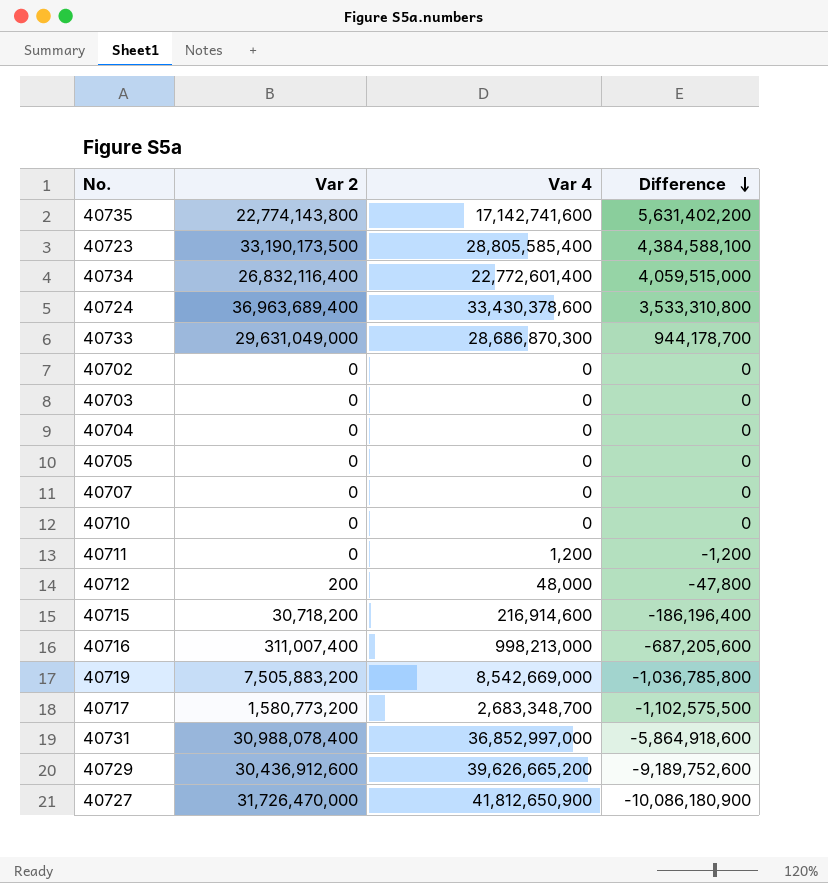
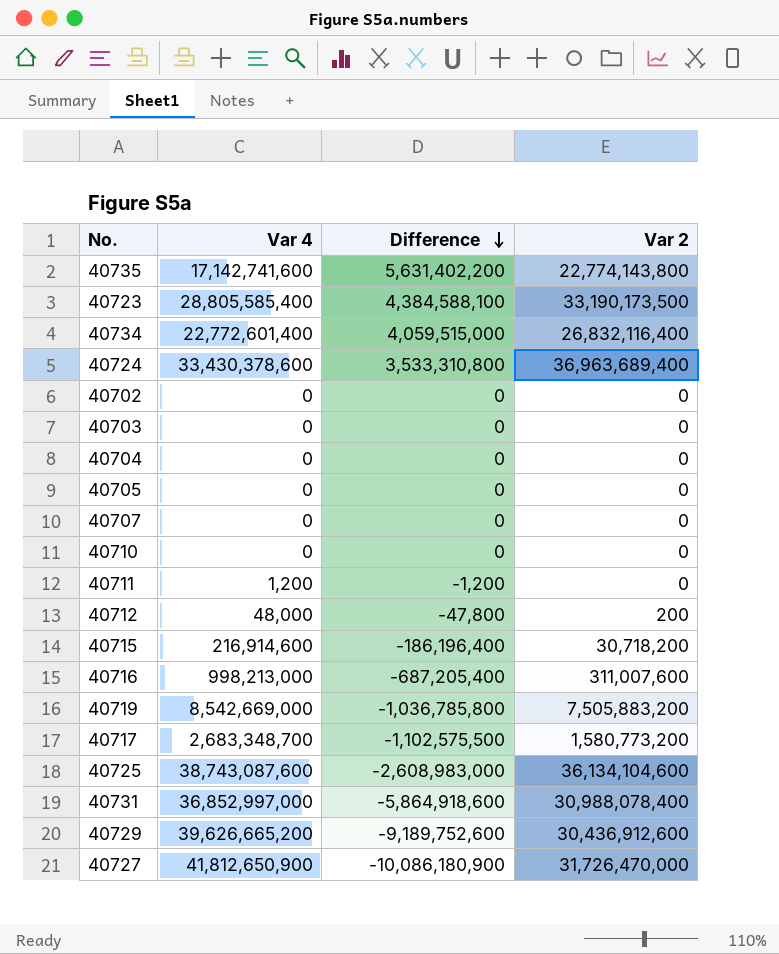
column Var 2 | position: 2 -> 4
row 40733: 29,631,049,000 | 28,686,870,300 | 944,178,700 -> none
40716 | Difference: -687,205,600 -> -687,205,400
40716 | Var 2: 311,007,400 -> 311,007,600
row 40725: none -> 38,743,087,600 | -2,608,983,000 | 36,134,104,600

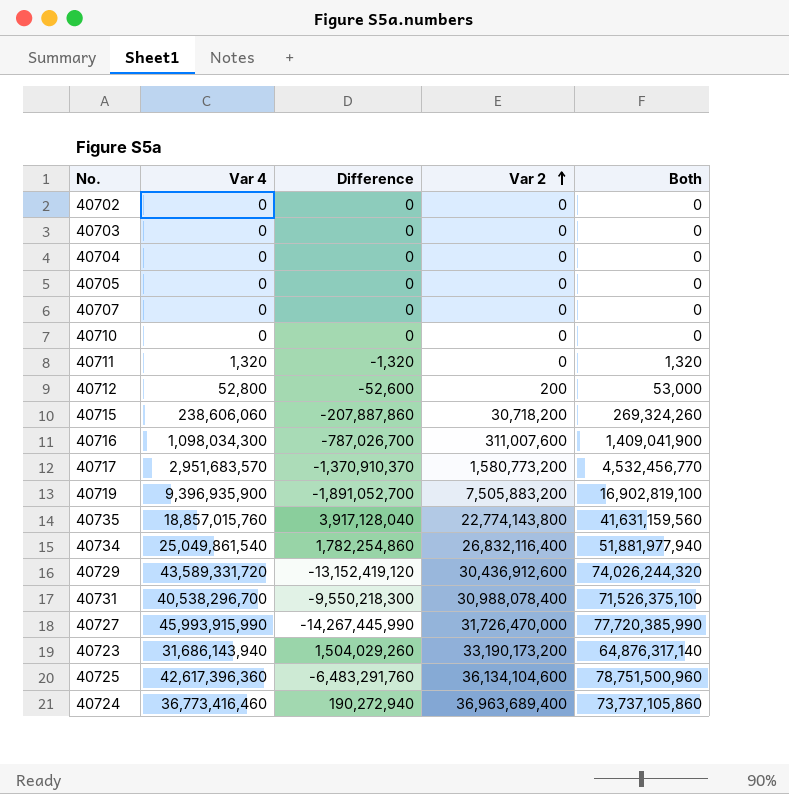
row order: Difference descending -> Var 2 ascending
column Both | formula: none -> [Var 4] + [Var 2]
40711 | Var 4: 1,200 -> 1,320
40711 | Difference: -1,200 -> -1,320
40712 | Var 4: 48,000 -> 52,800
40712 | Difference: -47,800 -> -52,600
40715 | Var 4: 216,914,600 -> 238,606,060
40715 | Difference: -186,196,400 -> -207,887,860
40716 | Var 4: 998,213,000 -> 1,098,034,300
40716 | Difference: -687,205,400 -> -787,026,700
40717 | Var 4: 2,683,348,700 -> 2,951,683,570
40717 | Difference: -1,102,575,500 -> -1,370,910,370
40719 | Var 4: 8,542,669,000 -> 9,396,935,900
40719 | Difference: -1,036,785,800 -> -1,891,052,700
40735 | Var 4: 17,142,741,600 -> 18,857,015,760
40735 | Difference: 5,631,402,200 -> 3,917,128,040
40734 | Var 4: 22,772,601,400 -> 25,049,861,540
40734 | Difference: 4,059,515,000 -> 1,782,254,860
40729 | Var 4: 39,626,665,200 -> 43,589,331,720
40729 | Difference: -9,189,752,600 -> -13,152,419,120
40731 | Var 4: 36,852,997,000 -> 40,538,296,700
40731 | Difference: -5,864,918,600 -> -9,550,218,300
40727 | Var 4: 41,812,650,900 -> 45,993,915,990
40727 | Difference: -10,086,180,900 -> -14,267,445,990
40723 | Var 4: 28,805,585,400 -> 31,686,143,940
40723 | Difference: 4,384,588,100 -> 1,504,029,260
40723 | Var 2: 33,190,173,500 -> 33,190,173,200
40725 | Var 4: 38,743,087,600 -> 42,617,396,360
40725 | Difference: -2,608,983,000 -> -6,483,291,760
40724 | Var 4: 33,430,378,600 -> 36,773,416,460
40724 | Difference: 3,533,310,800 -> 190,272,940

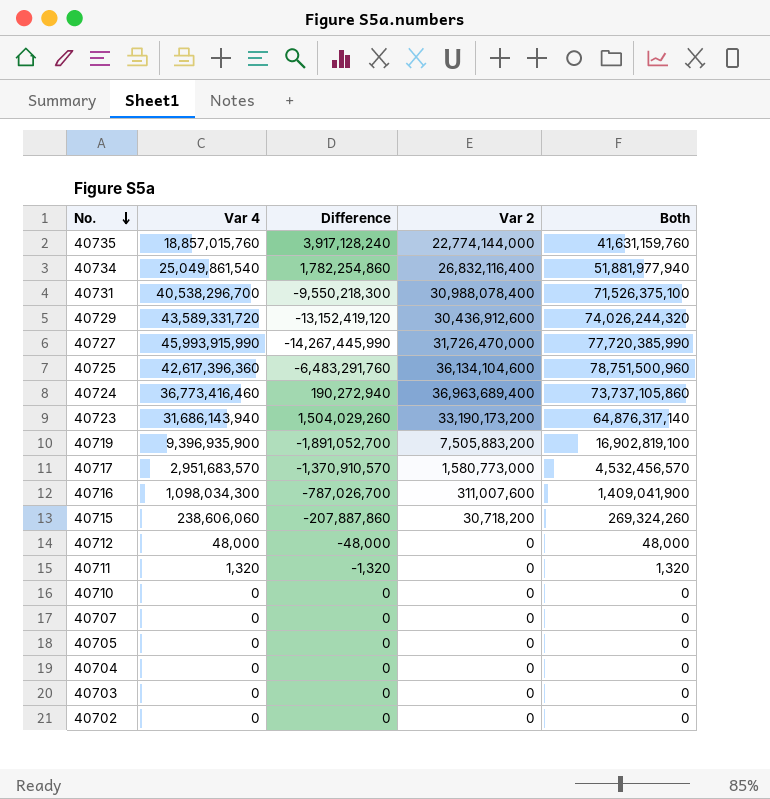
row order: Var 2 ascending -> No. descending
40735 | Difference: 3,917,128,040 -> 3,917,128,240
40735 | Var 2: 22,774,143,800 -> 22,774,144,000
40735 | Both: 41,631,159,560 -> 41,631,159,760
40717 | Difference: -1,370,910,370 -> -1,370,910,570
40717 | Var 2: 1,580,773,200 -> 1,580,773,000
40717 | Both: 4,532,456,770 -> 4,532,456,570
40712 | Var 4: 52,800 -> 48,000
40712 | Difference: -52,600 -> -48,000
40712 | Var 2: 200 -> 0
40712 | Both: 53,000 -> 48,000

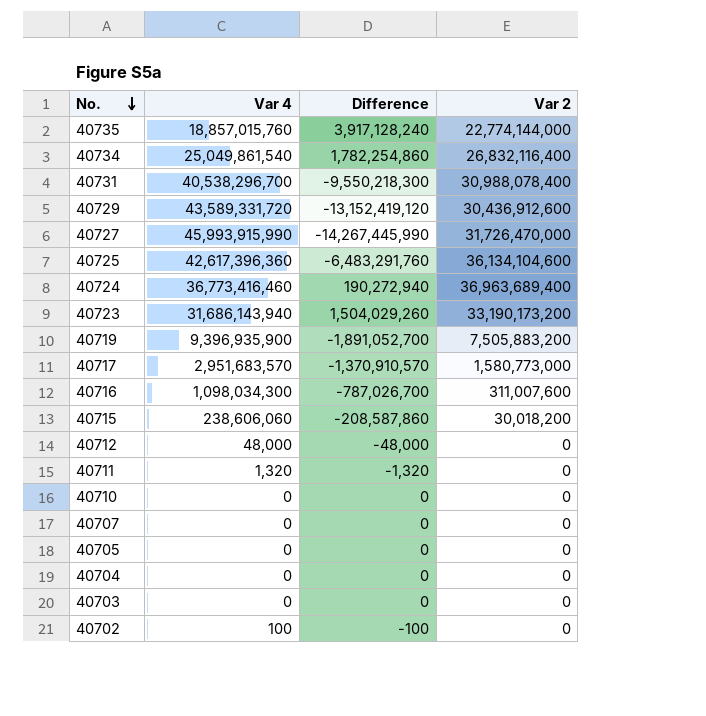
column Both | formula: [Var 4] + [Var 2] -> none
40715 | Difference: -207,887,860 -> -208,587,860
40715 | Var 2: 30,718,200 -> 30,018,200
40702 | Var 4: 0 -> 100
40702 | Difference: 0 -> -100

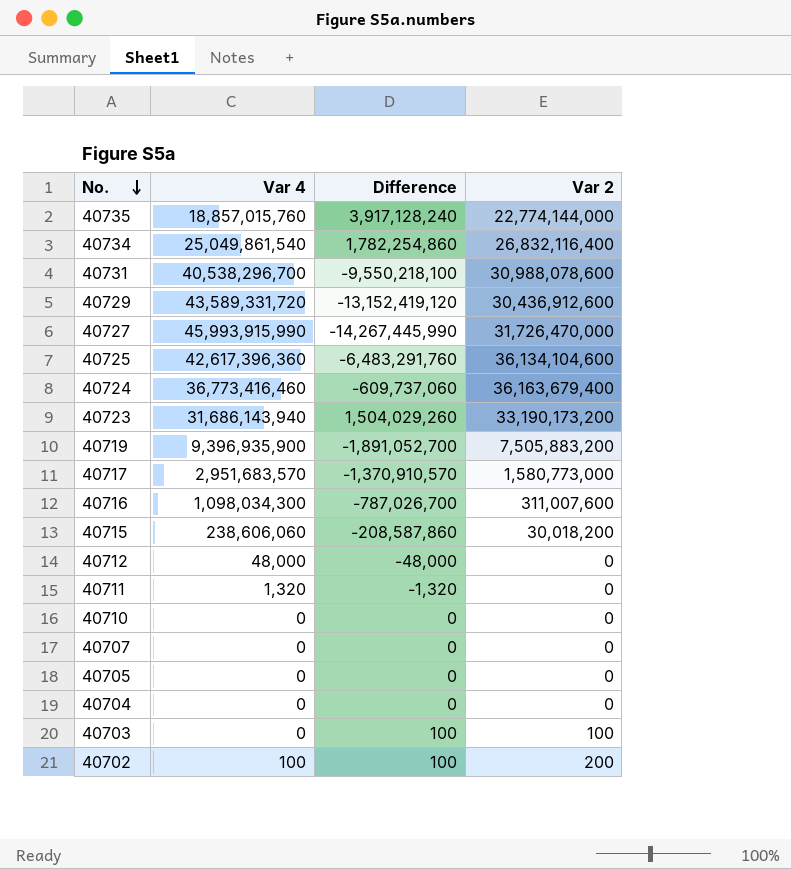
40731 | Difference: -9,550,218,300 -> -9,550,218,100
40731 | Var 2: 30,988,078,400 -> 30,988,078,600
40724 | Difference: 190,272,940 -> -609,737,060
40724 | Var 2: 36,963,689,400 -> 36,163,679,400
40703 | Difference: 0 -> 100
40703 | Var 2: 0 -> 100
40702 | Difference: -100 -> 100
40702 | Var 2: 0 -> 200

